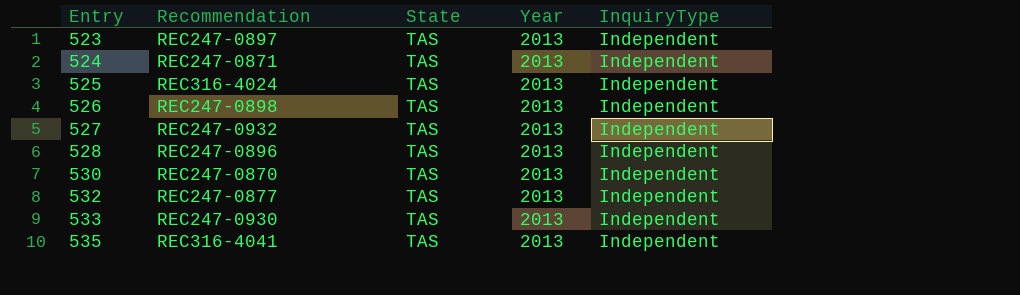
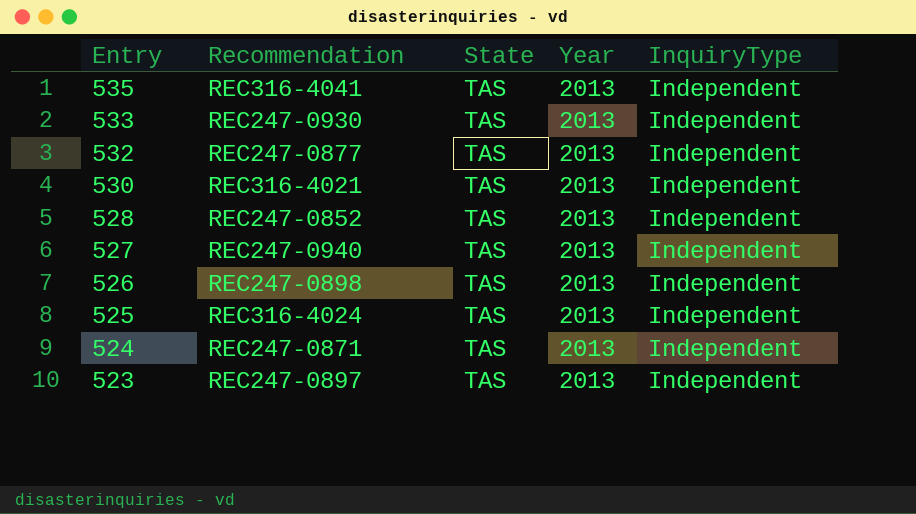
row order: Entry ascending -> Entry descending
530 | Recommendation: REC247-0870 -> REC316-4021
528 | Recommendation: REC247-0896 -> REC247-0852
527 | Recommendation: REC247-0932 -> REC247-0940

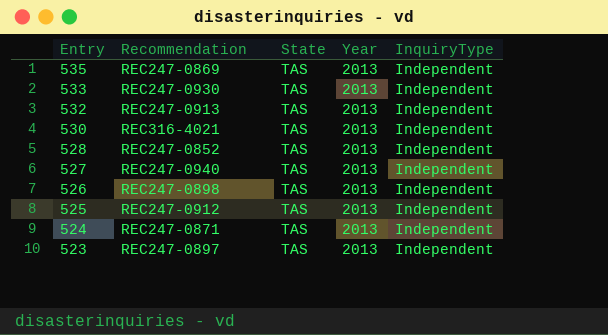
535 | Recommendation: REC316-4041 -> REC247-0869
532 | Recommendation: REC247-0877 -> REC247-0913
525 | Recommendation: REC316-4024 -> REC247-0912

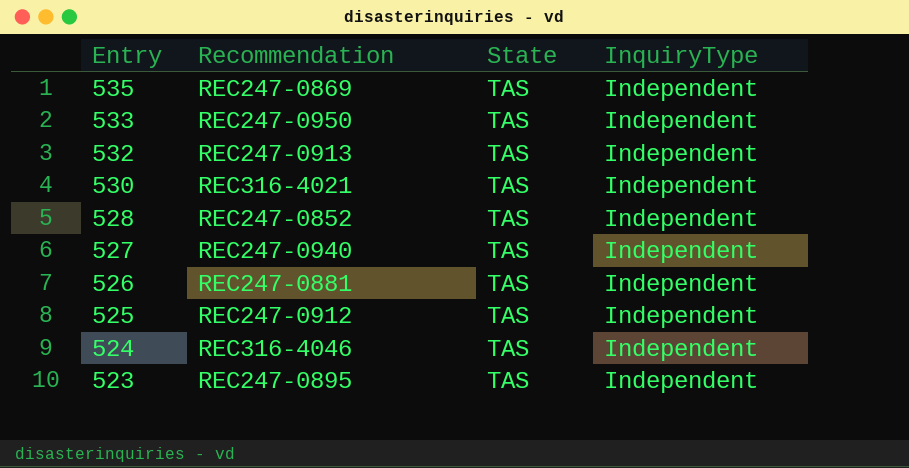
column Year | position: 4 -> none
533 | Recommendation: REC247-0930 -> REC247-0950
526 | Recommendation: REC247-0898 -> REC247-0881
524 | Recommendation: REC247-0871 -> REC316-4046
523 | Recommendation: REC247-0897 -> REC247-0895

